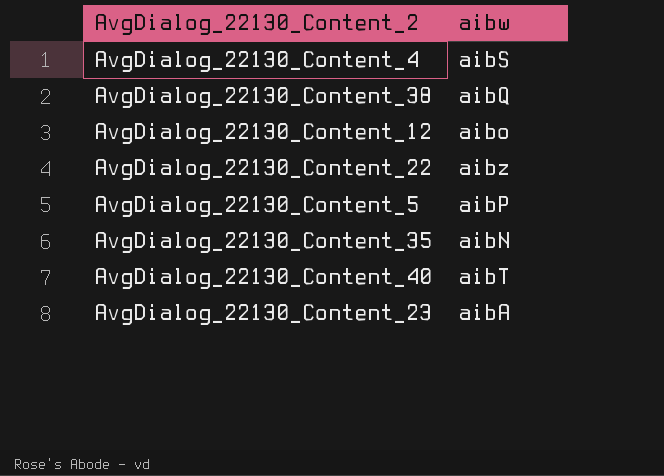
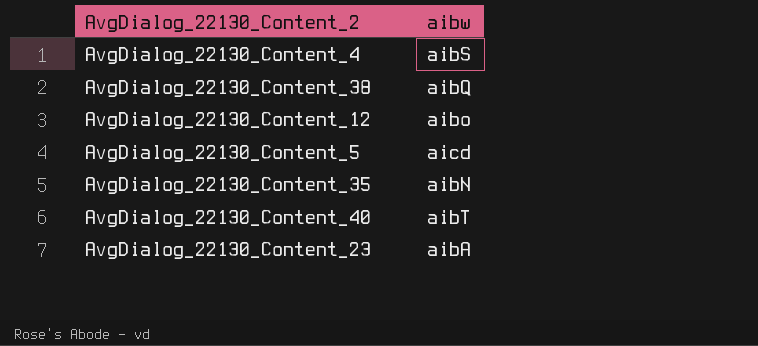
row AvgDialog_22130_Content_22: aibz -> none
AvgDialog_22130_Content_5 | aibw: aibP -> aicd

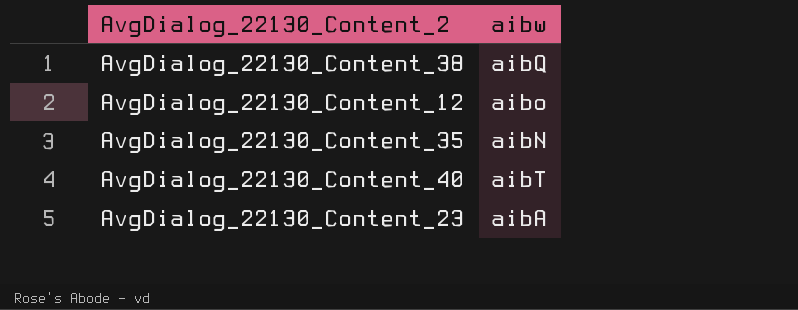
row AvgDialog_22130_Content_4: aibS -> none
row AvgDialog_22130_Content_5: aicd -> none

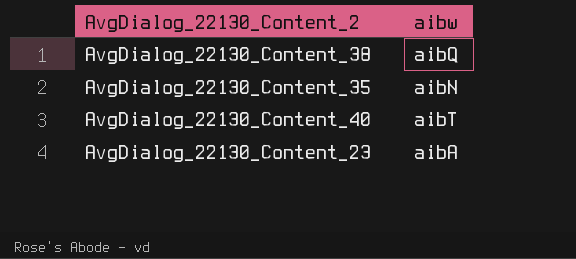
row AvgDialog_22130_Content_12: aibo -> none

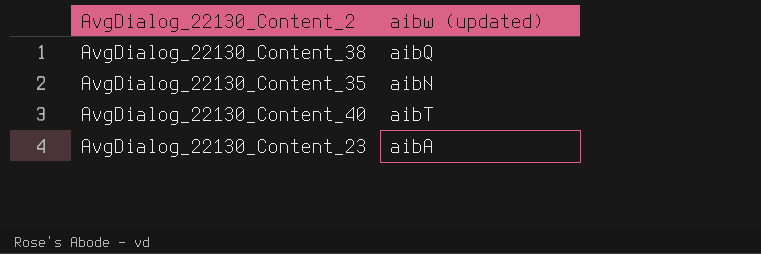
column name: aibw -> aibw (updated)

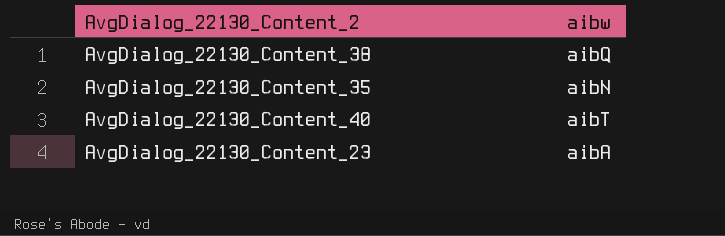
column name: aibw (updated) -> aibw

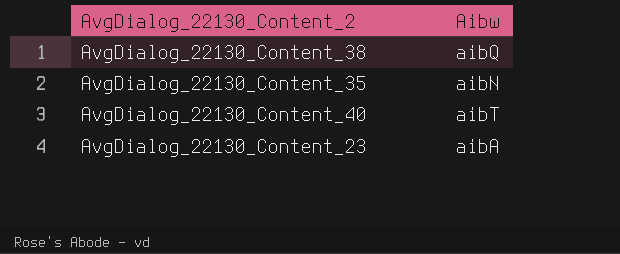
column name: aibw -> Aibw

